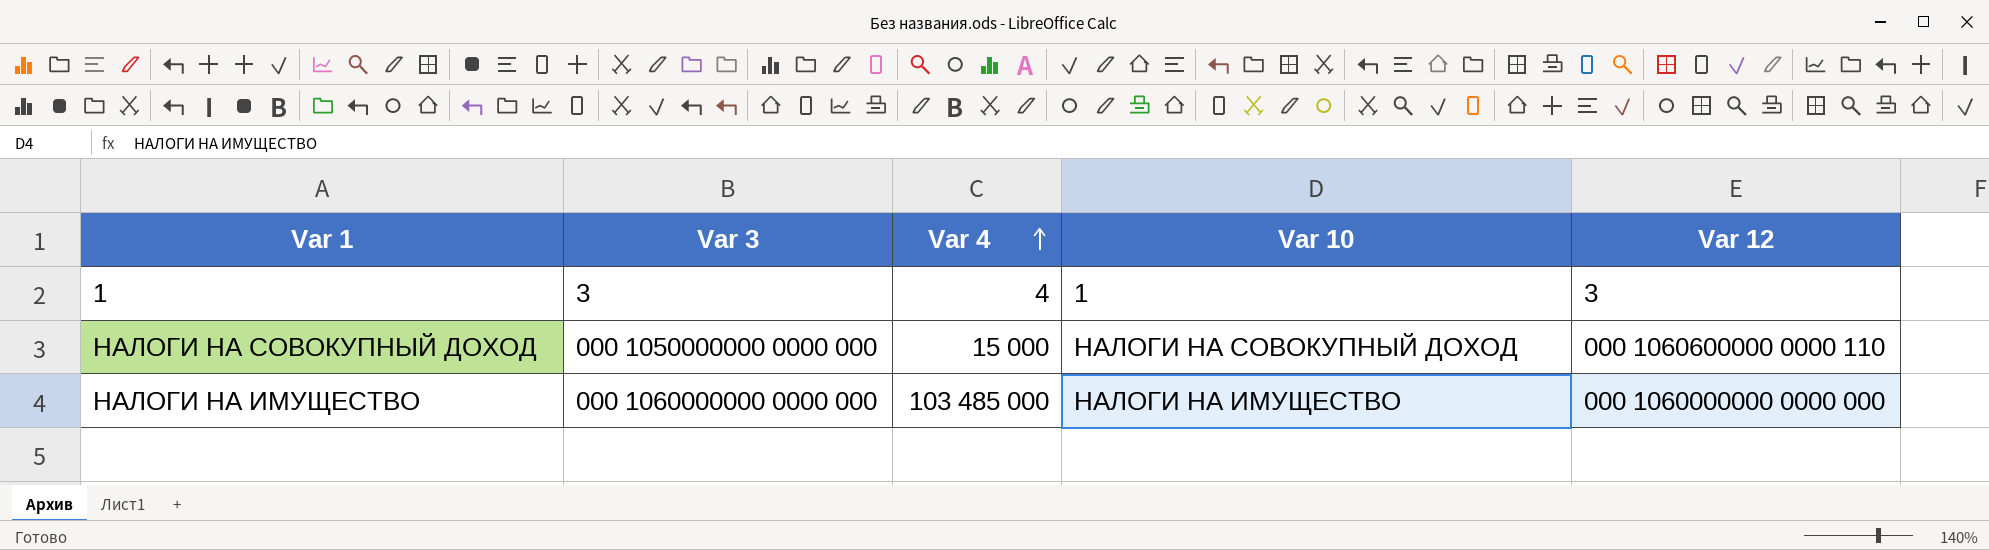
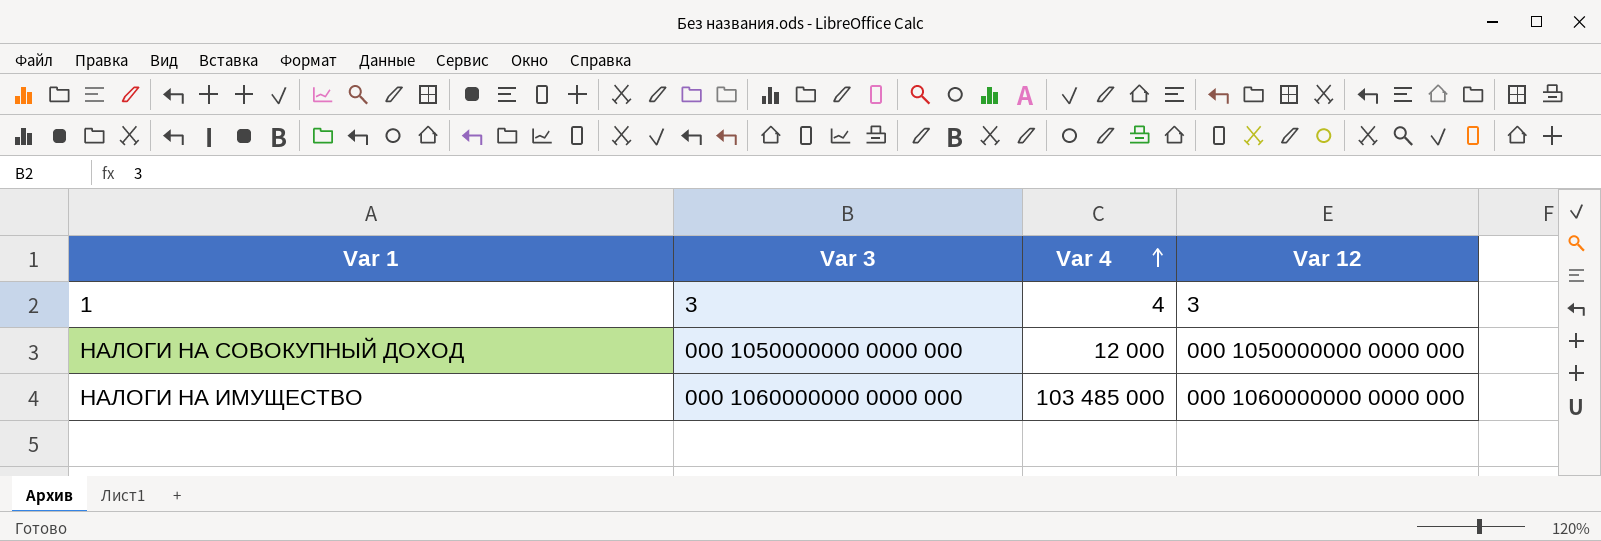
column Var 10 | position: 4 -> none
НАЛОГИ НА СОВОКУПНЫЙ ДОХОД | Var 4: 15 000 -> 12 000
НАЛОГИ НА СОВОКУПНЫЙ ДОХОД | Var 12: 000 1060600000 0000 110 -> 000 1050000000 0000 000

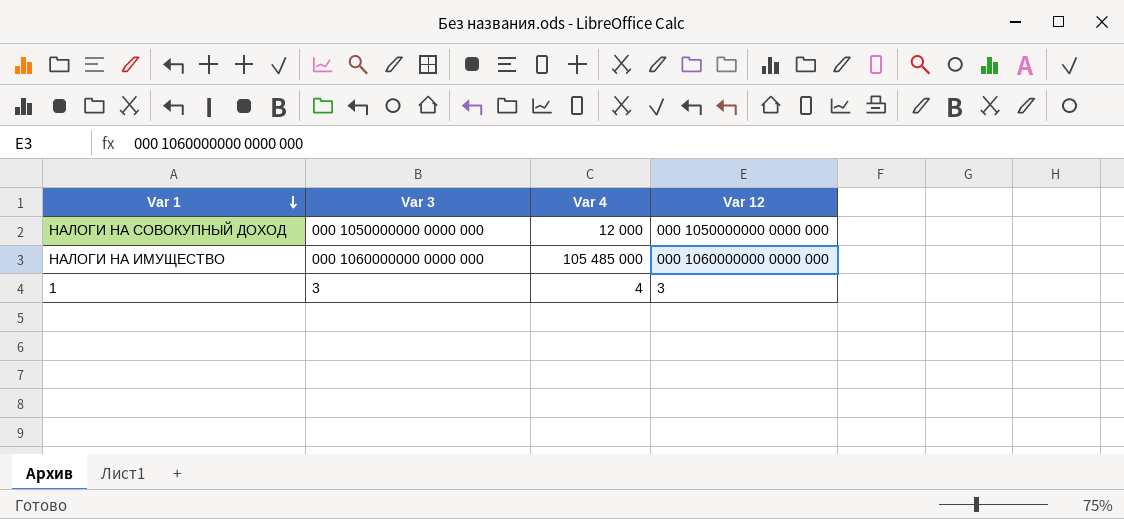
row order: Var 4 ascending -> Var 1 descending
НАЛОГИ НА ИМУЩЕСТВО | Var 4: 103 485 000 -> 105 485 000

